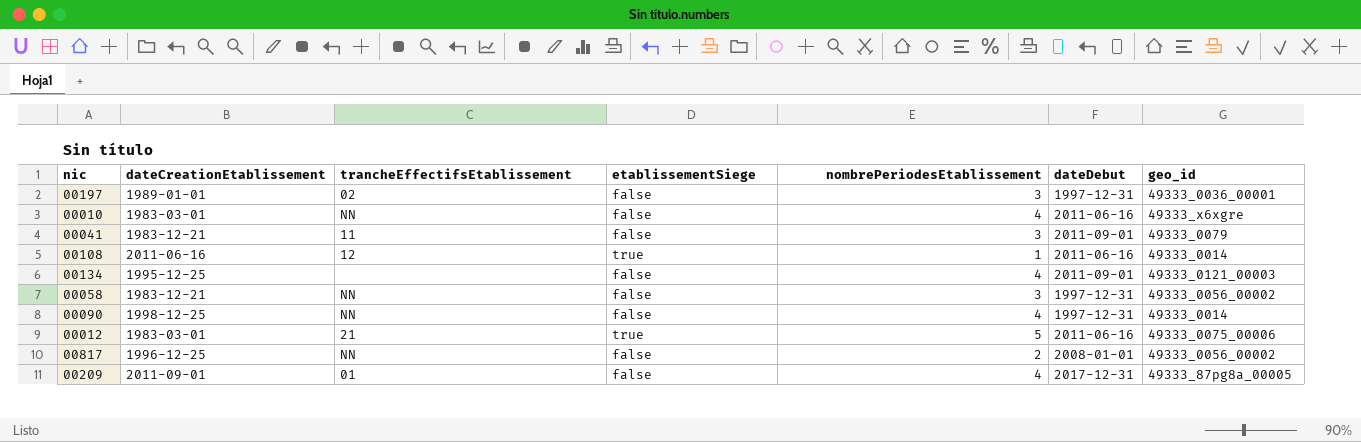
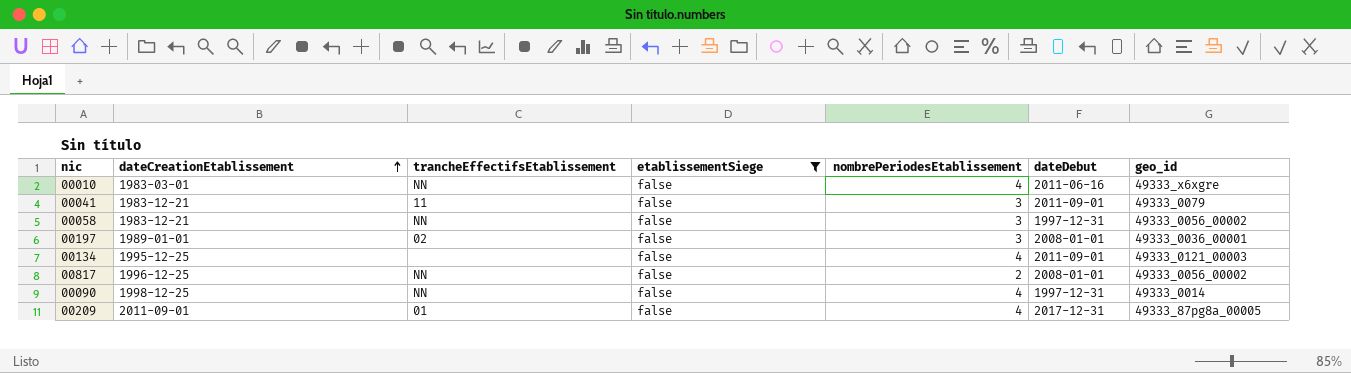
filter: none -> etablissementSiege = false
row order: none -> dateCreationEtablissement ascending
00197 | dateDebut: 1997-12-31 -> 2008-01-01

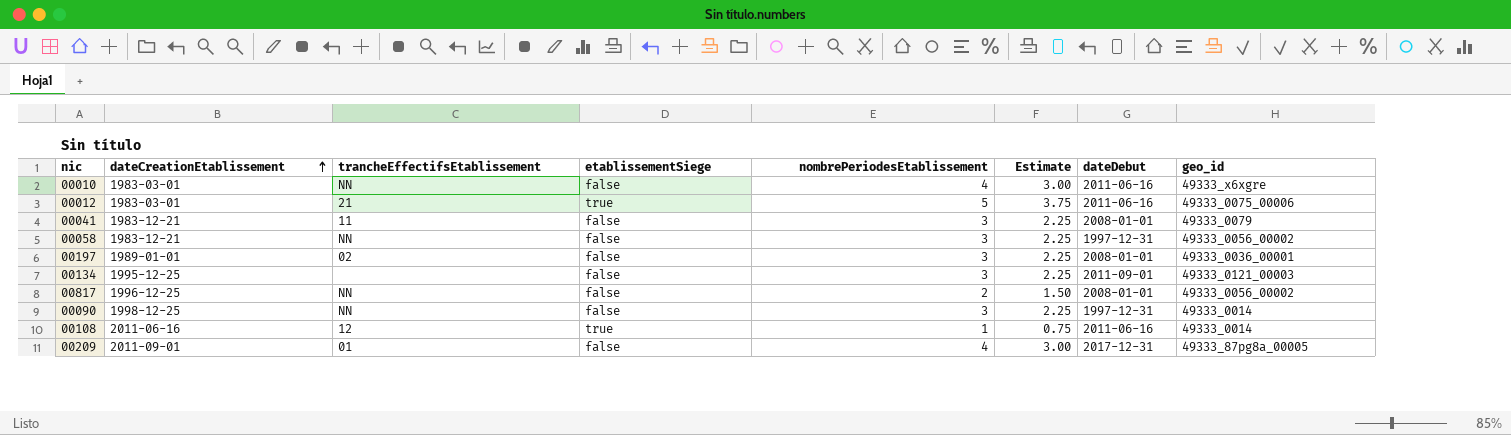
filter: etablissementSiege = false -> none
column Estimate | formula: none -> [nombrePeriodesEtablissement] * 0.75
00041 | dateDebut: 2011-09-01 -> 2008-01-01
00134 | nombrePeriodesEtablissement: 4 -> 3
00090 | nombrePeriodesEtablissement: 4 -> 3

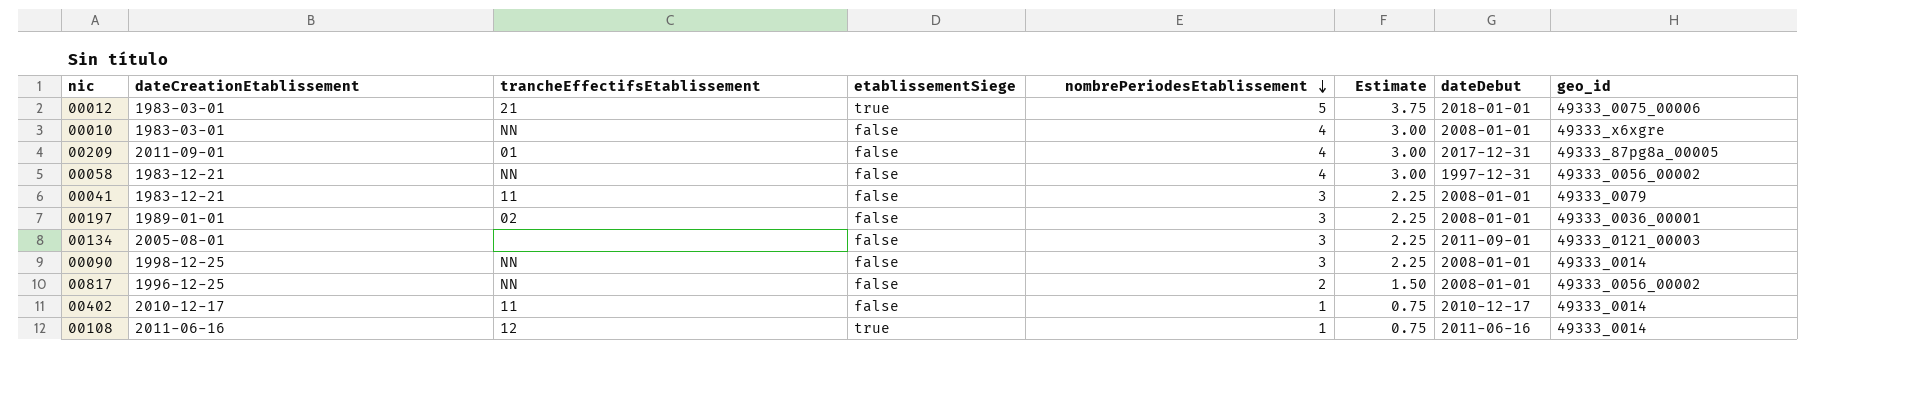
row order: dateCreationEtablissement ascending -> nombrePeriodesEtablissement descending
00012 | dateDebut: 2011-06-16 -> 2018-01-01
00010 | dateDebut: 2011-06-16 -> 2008-01-01
00058 | nombrePeriodesEtablissement: 3 -> 4
00058 | Estimate: 2.25 -> 3.00
00134 | dateCreationEtablissement: 1995-12-25 -> 2005-08-01
00090 | dateDebut: 1997-12-31 -> 2008-01-01
row 00402: none -> 2010-12-17 | 11 | false | 1 | 0.75 | 2010-12-17 | 49333_0014

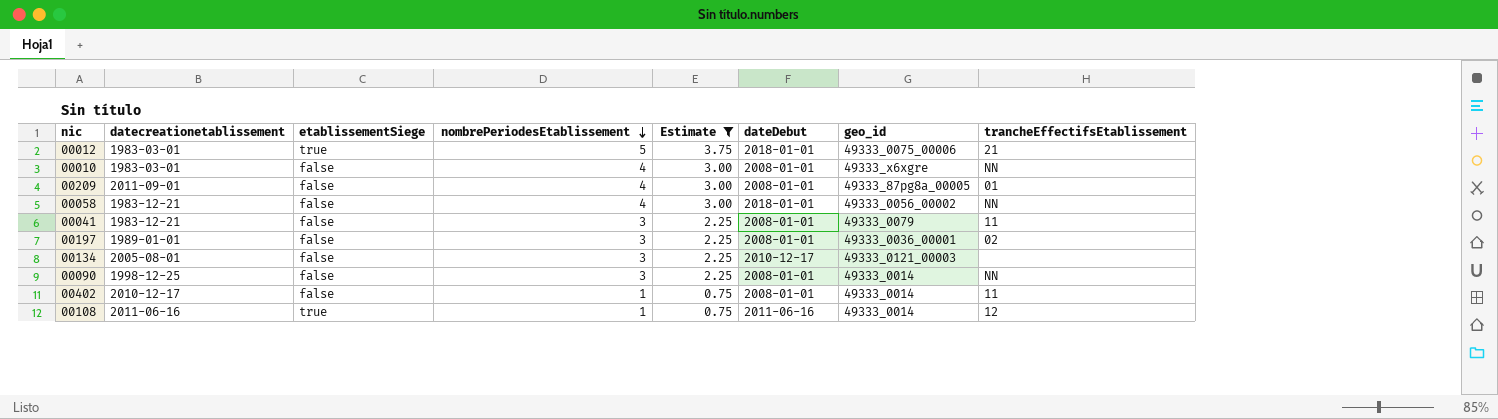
filter: none -> Estimate != 1.50
column name: dateCreationEtablissement -> datecreationetablissement
column trancheEffectifsEtablissement | position: 3 -> 8
00209 | dateDebut: 2017-12-31 -> 2008-01-01
00058 | dateDebut: 1997-12-31 -> 2018-01-01
00134 | dateDebut: 2011-09-01 -> 2010-12-17
00402 | dateDebut: 2010-12-17 -> 2008-01-01

